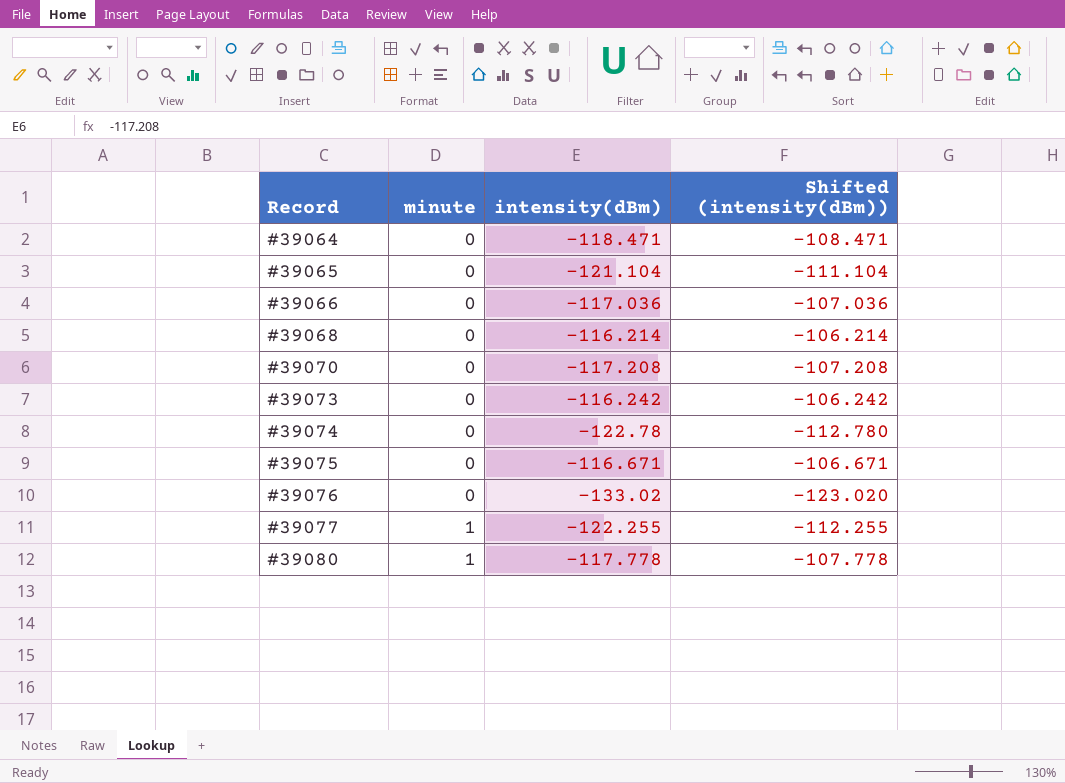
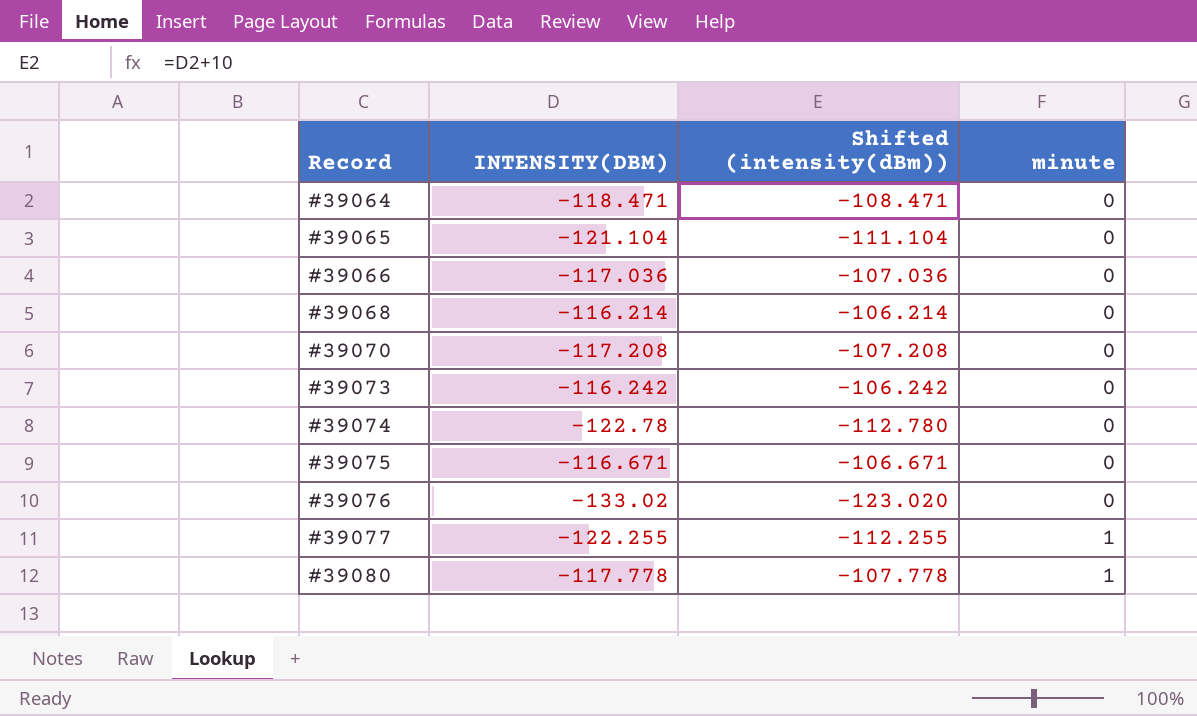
column name: intensity(dBm) -> INTENSITY(DBM)
column minute | position: 2 -> 4

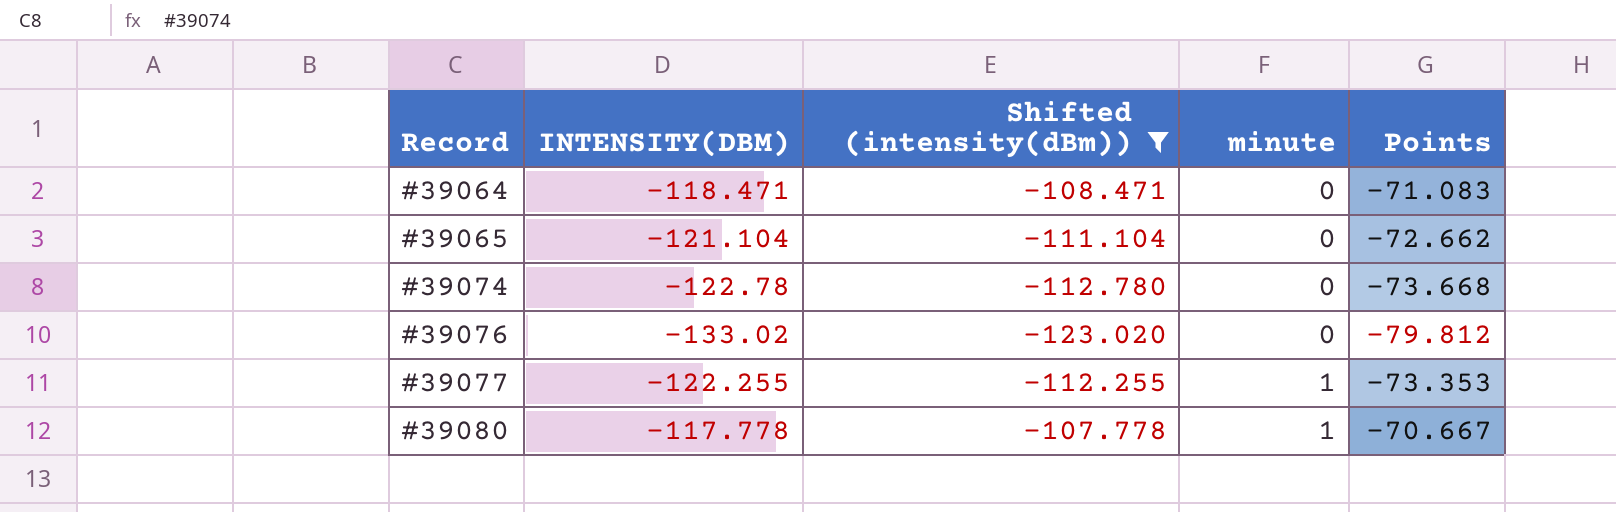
filter: none -> Shifted (intensity(dBm)) <= -107.778
column Points | formula: none -> [INTENSITY(DBM)] * 0.6

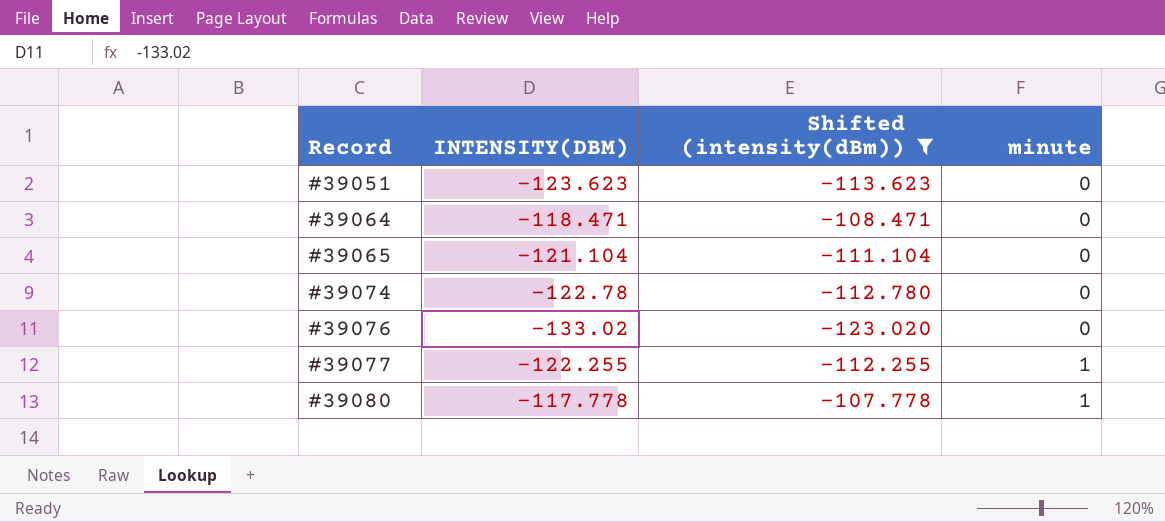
column Points | formula: [INTENSITY(DBM)] * 0.6 -> none
row #39051: none -> -123.623 | -113.623 | 0

